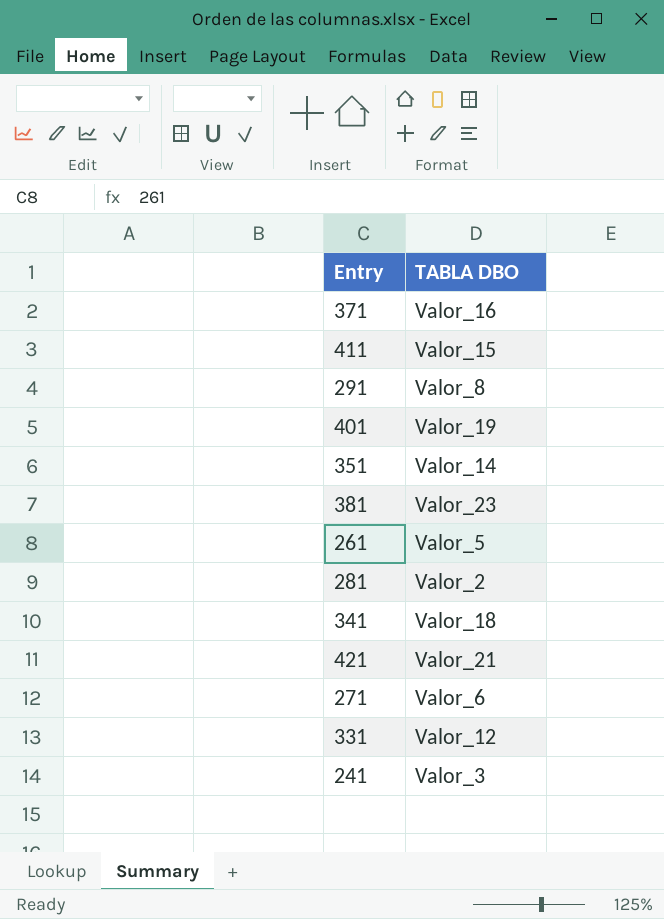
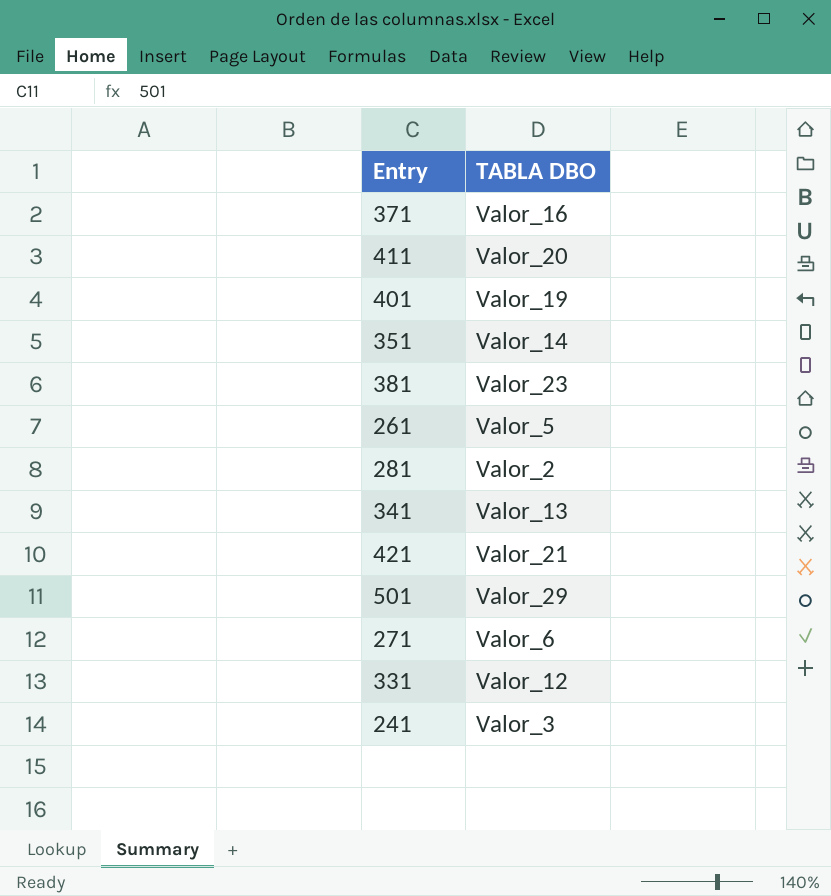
row 291: Valor_8 -> none
411 | TABLA DBO: Valor_15 -> Valor_20
341 | TABLA DBO: Valor_18 -> Valor_13
row 501: none -> Valor_29

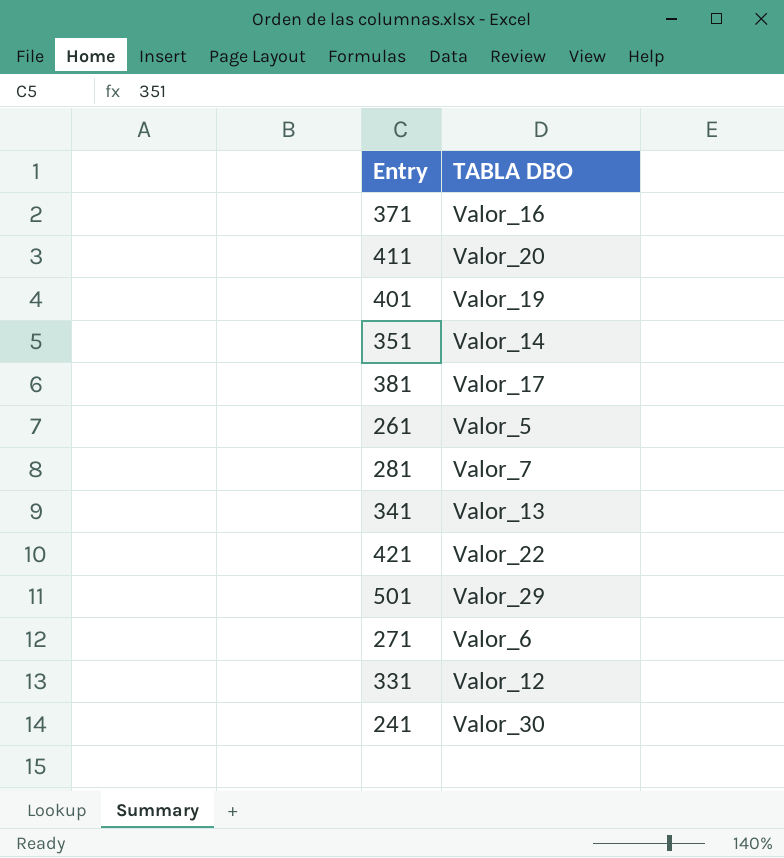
381 | TABLA DBO: Valor_23 -> Valor_17
281 | TABLA DBO: Valor_2 -> Valor_7
421 | TABLA DBO: Valor_21 -> Valor_22
241 | TABLA DBO: Valor_3 -> Valor_30

